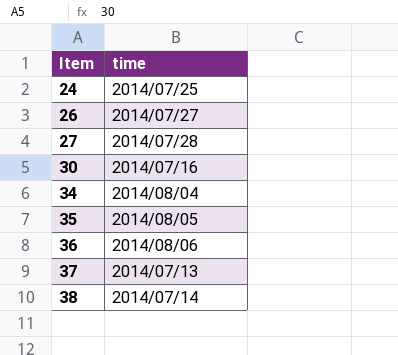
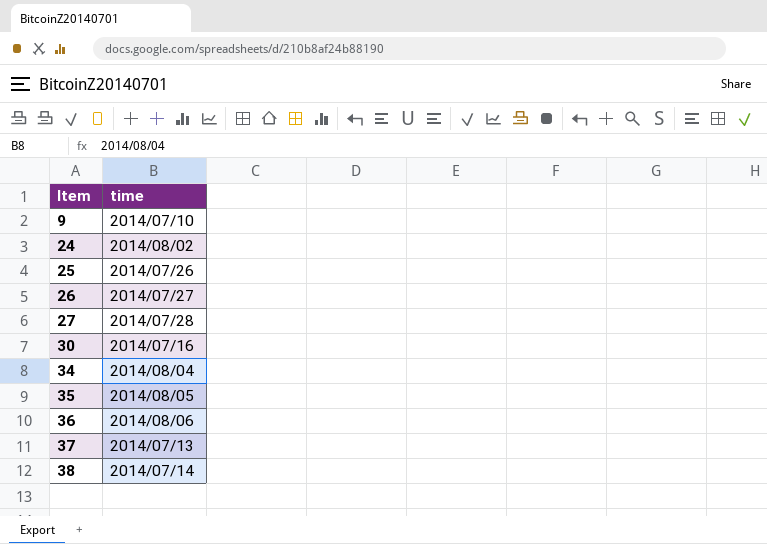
row 9: none -> 2014/07/10
24 | time: 2014/07/25 -> 2014/08/02
row 25: none -> 2014/07/26

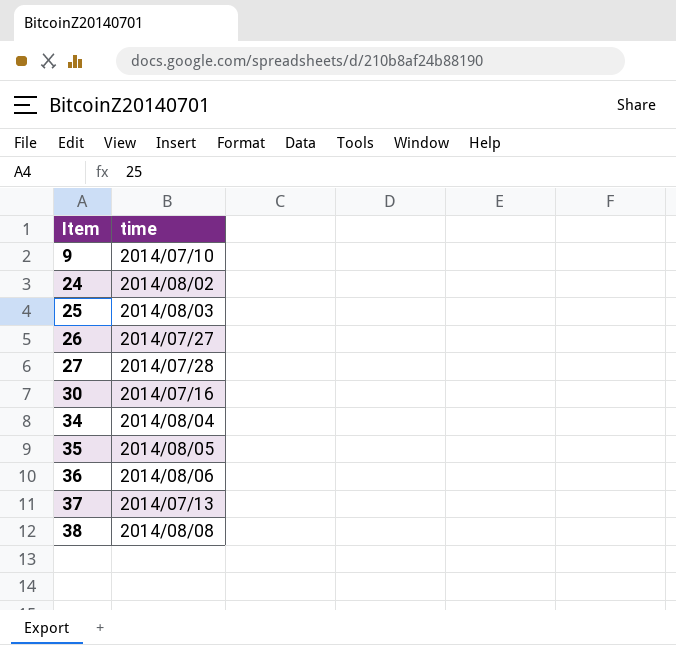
25 | time: 2014/07/26 -> 2014/08/03
38 | time: 2014/07/14 -> 2014/08/08

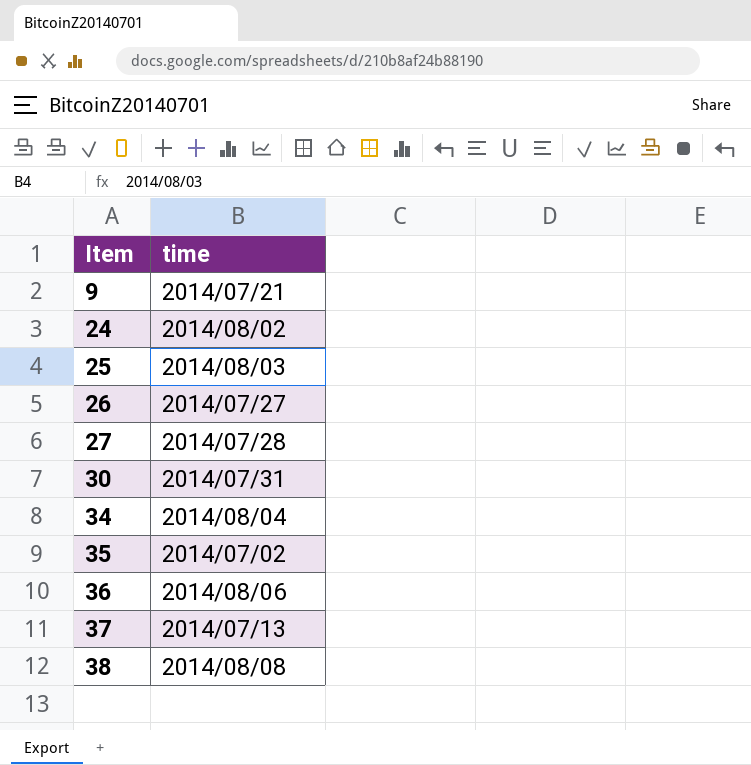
9 | time: 2014/07/10 -> 2014/07/21
30 | time: 2014/07/16 -> 2014/07/31
35 | time: 2014/08/05 -> 2014/07/02

